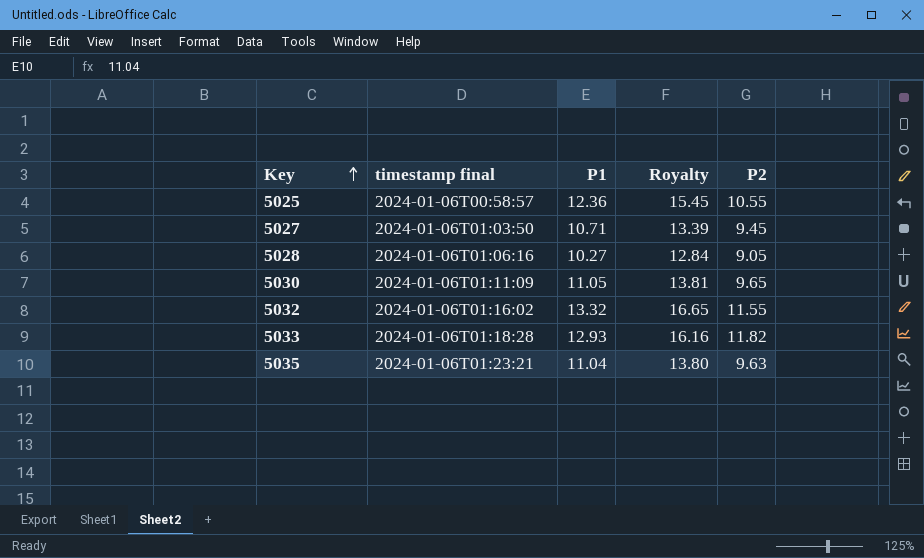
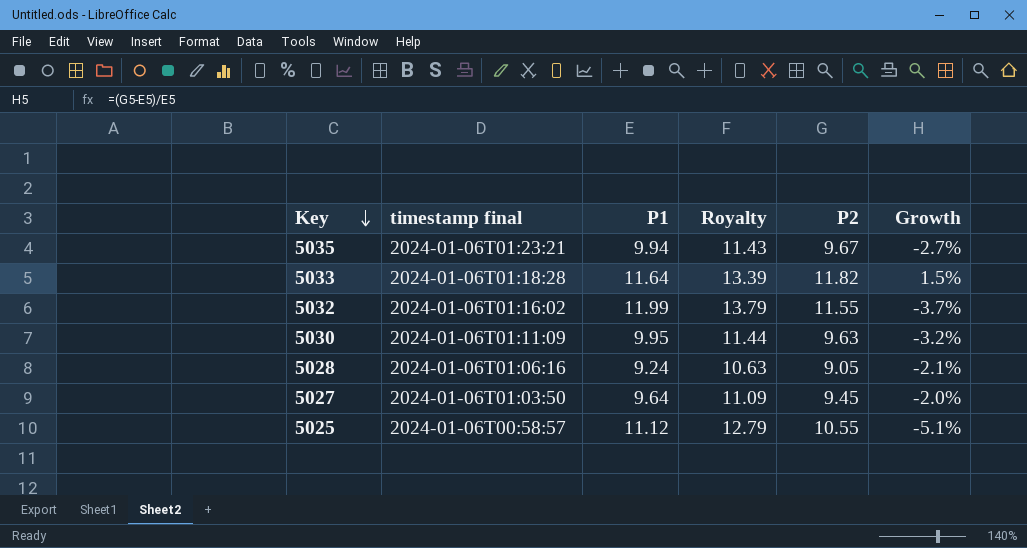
row order: Key ascending -> Key descending
column Royalty | formula: [P1] * 1.25 -> [P1] * 1.15
column Growth | formula: none -> ([P2] - [P1]) / [P1]
5035 | P1: 11.04 -> 9.94
5035 | P2: 9.63 -> 9.67
5033 | P1: 12.93 -> 11.64
5032 | P1: 13.32 -> 11.99
5030 | P1: 11.05 -> 9.95
5030 | P2: 9.65 -> 9.63
5028 | P1: 10.27 -> 9.24
5027 | P1: 10.71 -> 9.64
5025 | P1: 12.36 -> 11.12

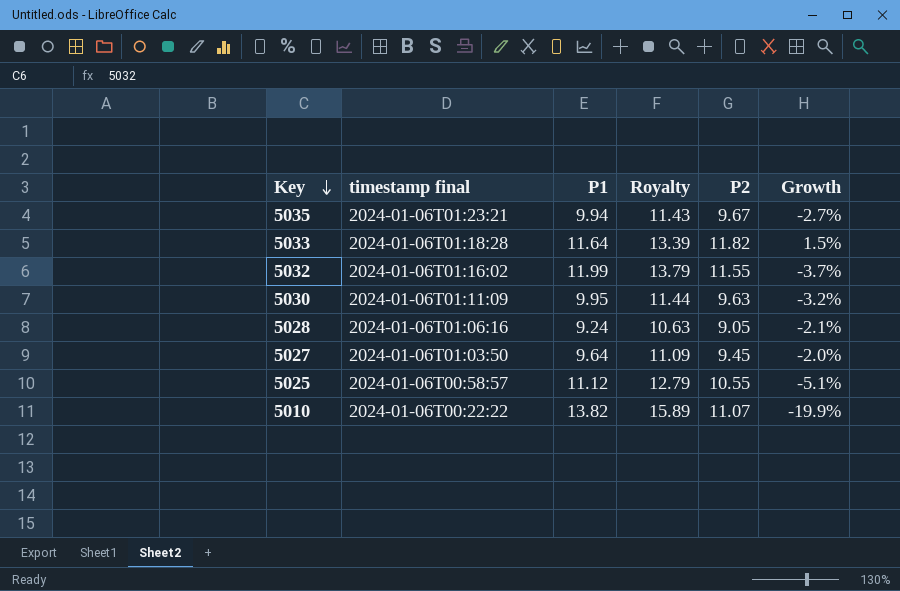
row 5010: none -> 2024-01-06T00:22:22 | 13.82 | 15.89 | 11.07 | -19.9%

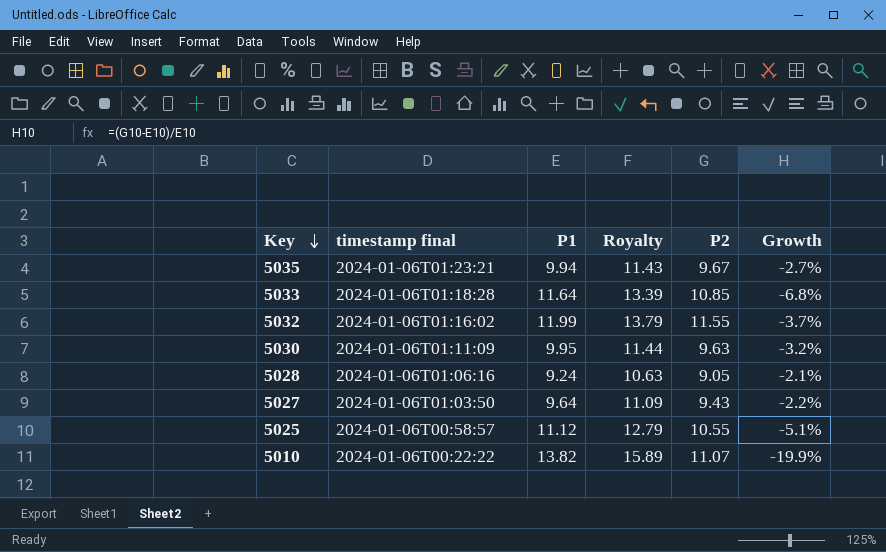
5033 | P2: 11.82 -> 10.85
5033 | Growth: 1.5% -> -6.8%
5027 | P2: 9.45 -> 9.43
5027 | Growth: -2.0% -> -2.2%

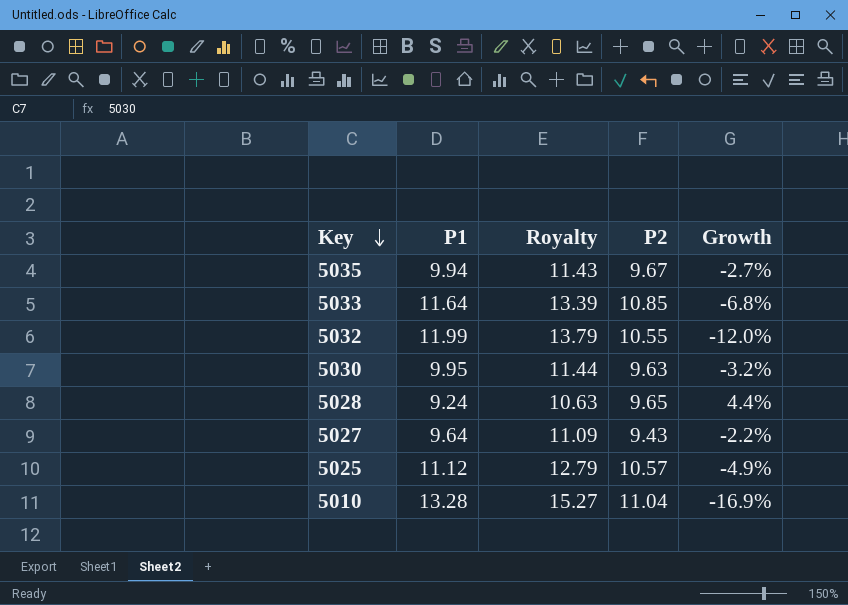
column timestamp final | position: 2 -> none
5032 | P2: 11.55 -> 10.55
5032 | Growth: -3.7% -> -12.0%
5028 | P2: 9.05 -> 9.65
5028 | Growth: -2.1% -> 4.4%
5025 | P2: 10.55 -> 10.57
5025 | Growth: -5.1% -> -4.9%
5010 | P1: 13.82 -> 13.28
5010 | Royalty: 15.89 -> 15.27
5010 | P2: 11.07 -> 11.04
5010 | Growth: -19.9% -> -16.9%

